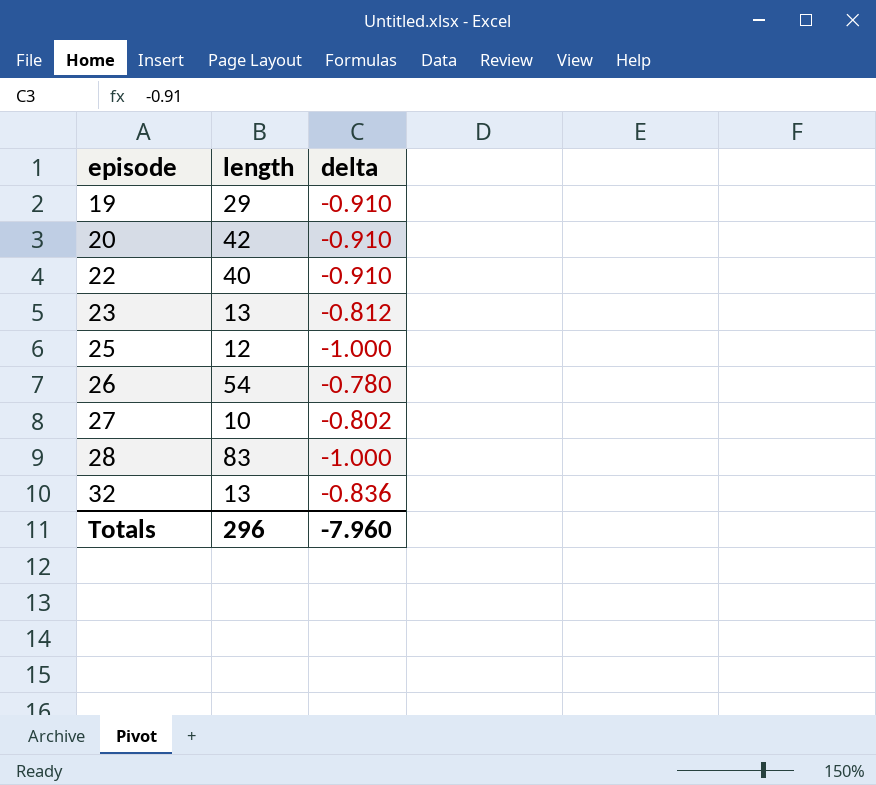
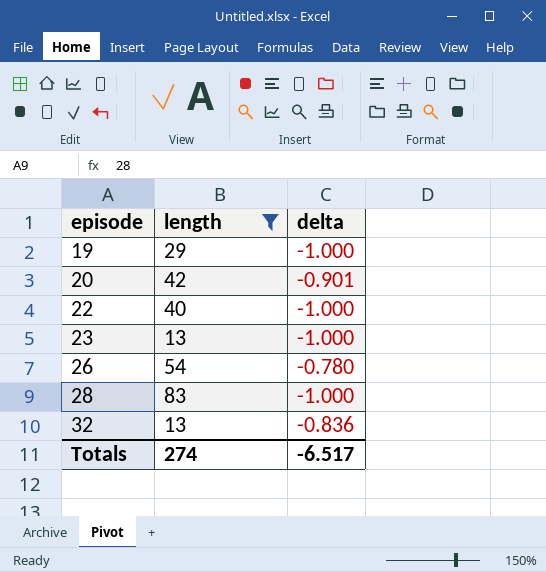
filter: none -> length >= 13
19 | delta: -0.910 -> -1.000
20 | delta: -0.910 -> -0.901
22 | delta: -0.910 -> -1.000
23 | delta: -0.812 -> -1.000
Totals | length: 296 -> 274
Totals | delta: -7.960 -> -6.517

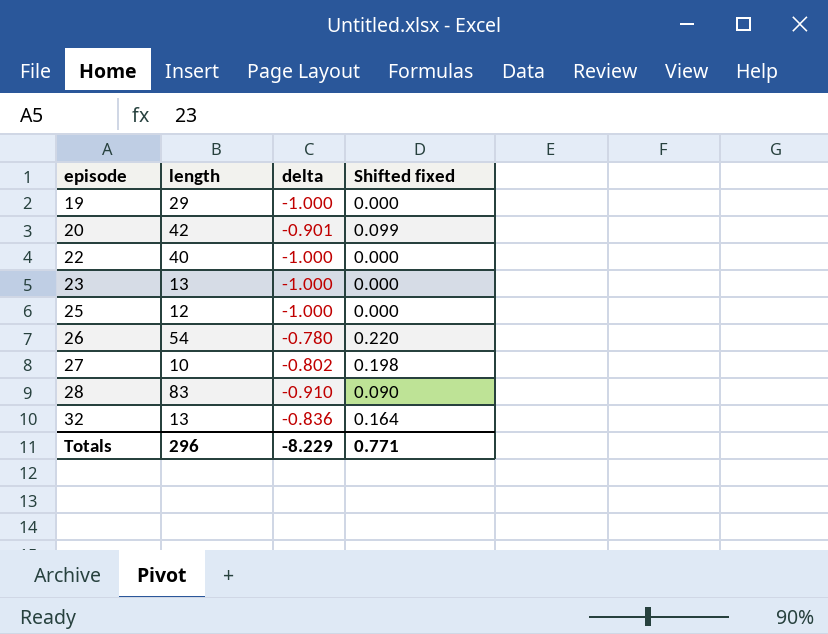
filter: length >= 13 -> none
column Shifted fixed | formula: none -> [delta] + 1
28 | delta: -1.000 -> -0.910
Totals | length: 274 -> 296
Totals | delta: -6.517 -> -8.229

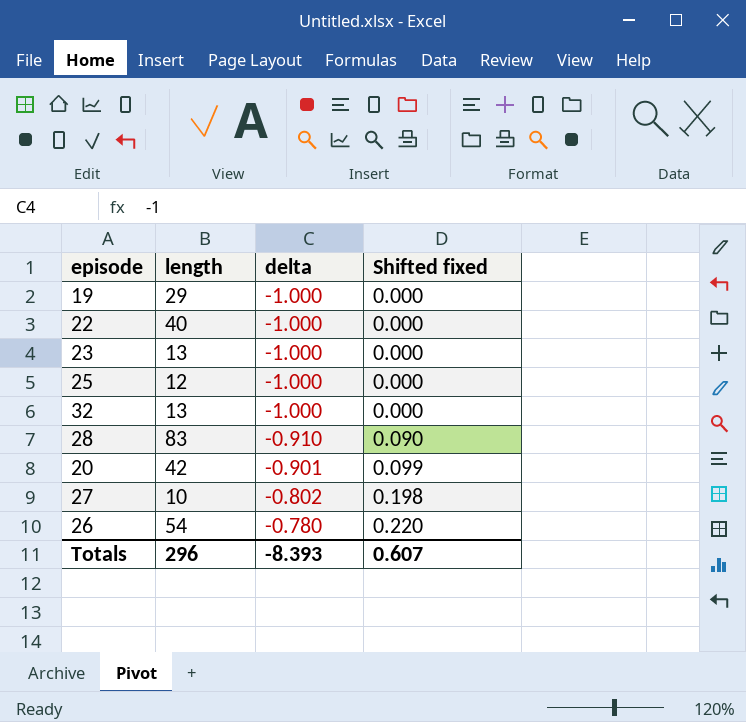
row order: episode ascending -> delta ascending
32 | delta: -0.836 -> -1.000
32 | Shifted fixed: 0.164 -> 0.000
Totals | delta: -8.229 -> -8.393
Totals | Shifted fixed: 0.771 -> 0.607

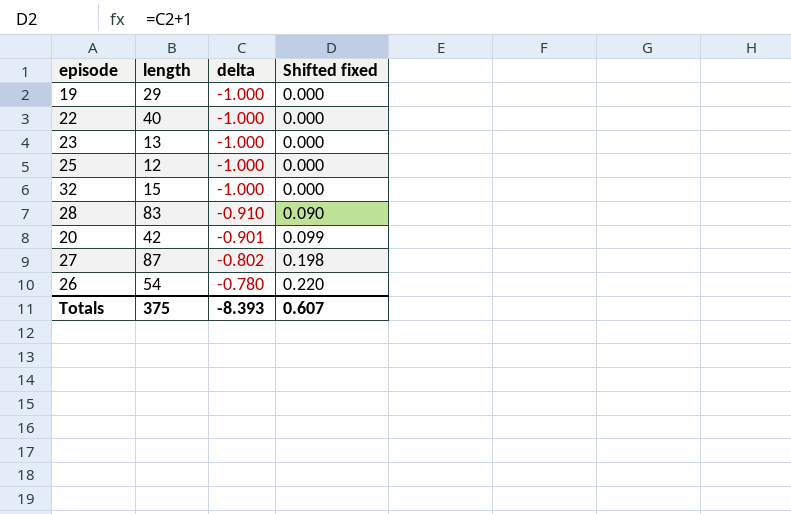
32 | length: 13 -> 15
27 | length: 10 -> 87
Totals | length: 296 -> 375

